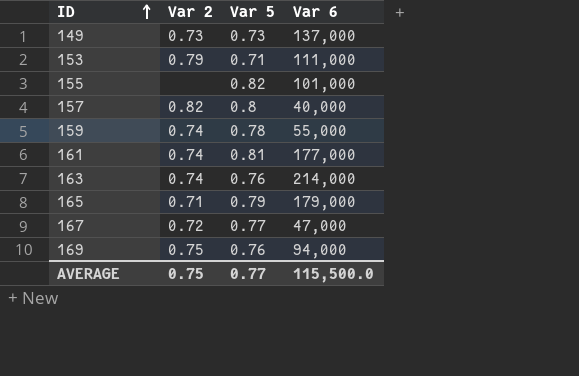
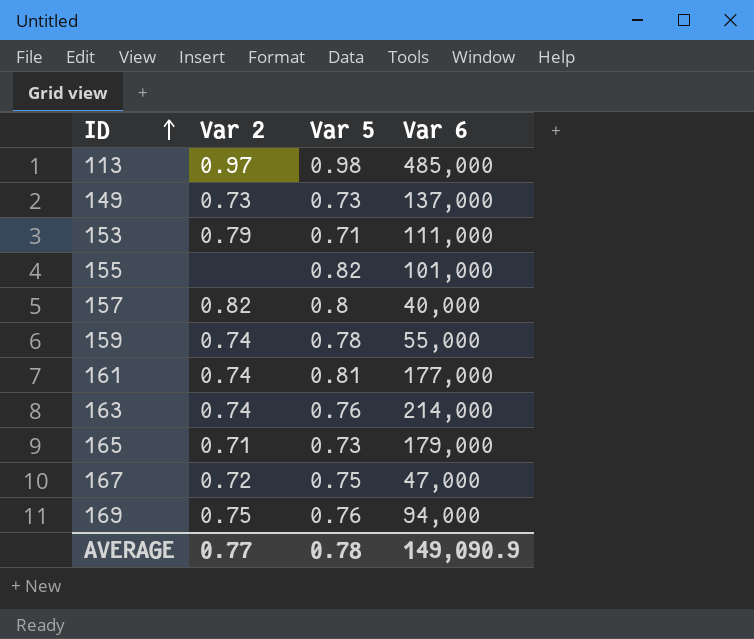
row 113: none -> 0.97 | 0.98 | 485,000
165 | Var 5: 0.79 -> 0.73
167 | Var 5: 0.77 -> 0.75
AVERAGE | Var 2: 0.75 -> 0.77
AVERAGE | Var 5: 0.77 -> 0.78
AVERAGE | Var 6: 115,500.0 -> 149,090.9

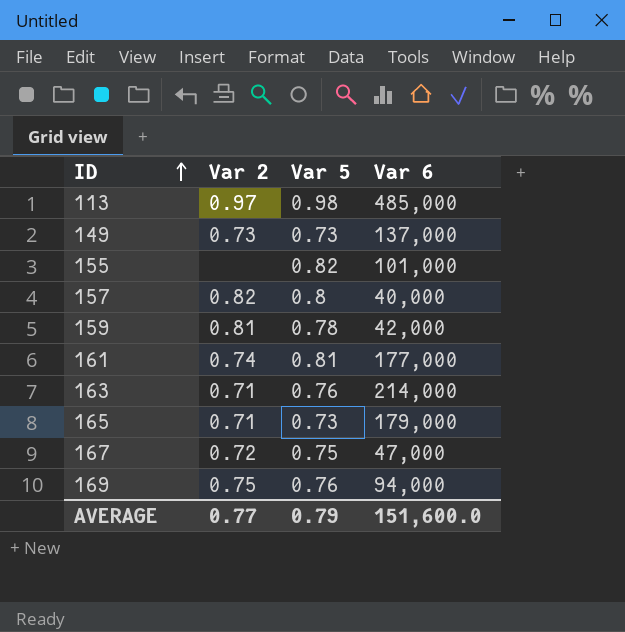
row 153: 0.79 | 0.71 | 111,000 -> none
159 | Var 2: 0.74 -> 0.81
159 | Var 6: 55,000 -> 42,000
163 | Var 2: 0.74 -> 0.71
AVERAGE | Var 5: 0.78 -> 0.79
AVERAGE | Var 6: 149,090.9 -> 151,600.0

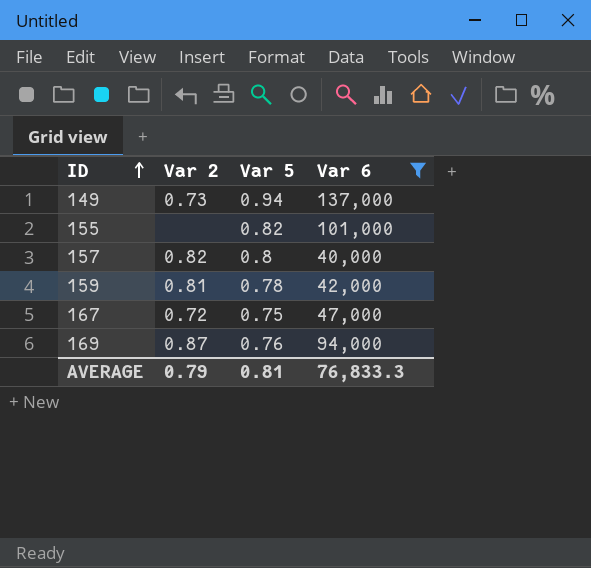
filter: none -> Var 6 <= 137,000
149 | Var 5: 0.73 -> 0.94
169 | Var 2: 0.75 -> 0.87
AVERAGE | Var 2: 0.77 -> 0.79
AVERAGE | Var 5: 0.79 -> 0.81
AVERAGE | Var 6: 151,600.0 -> 76,833.3

